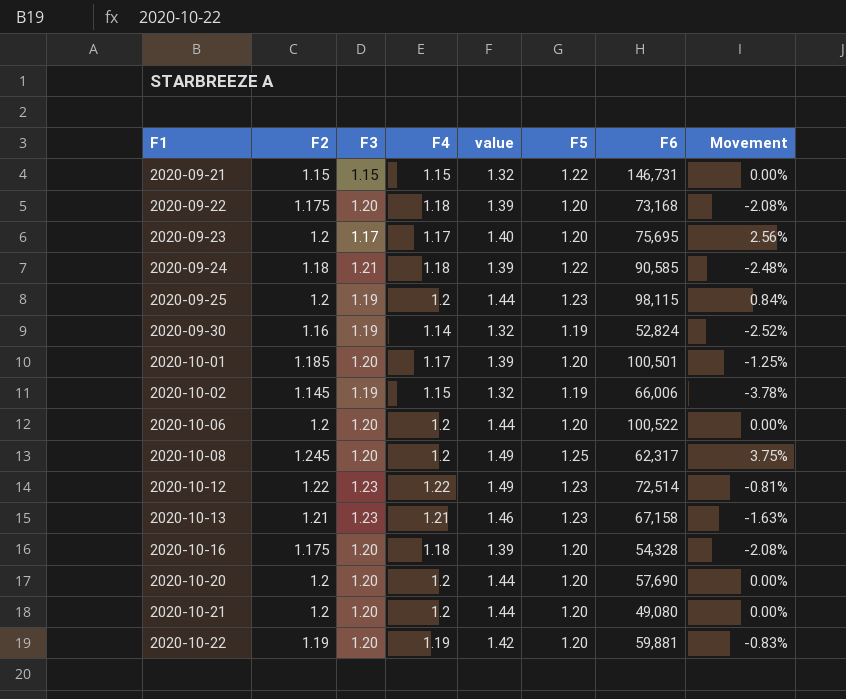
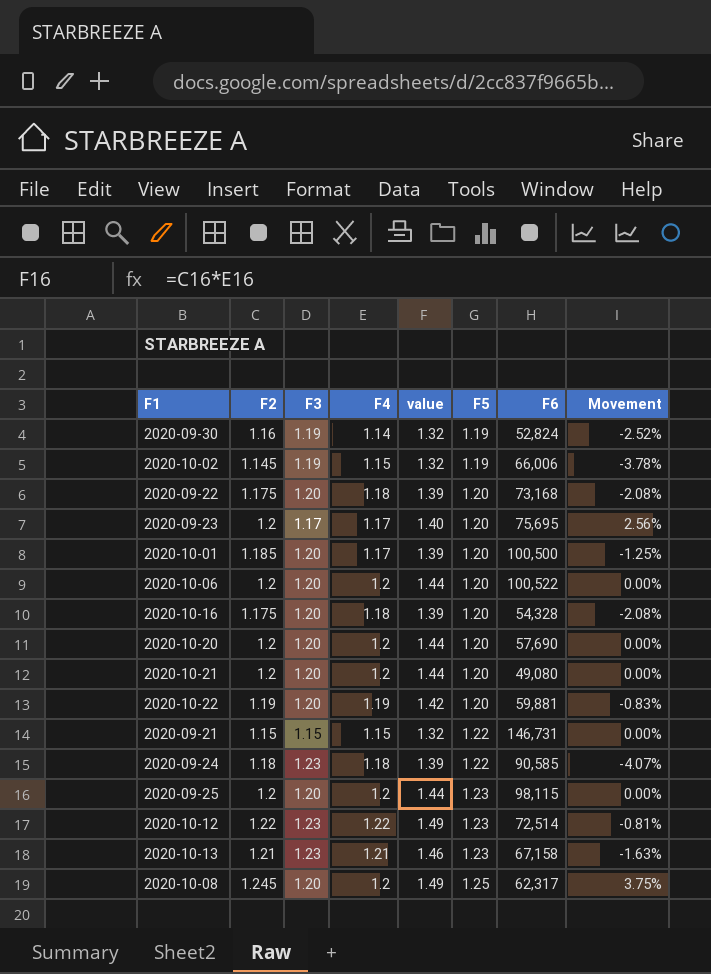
row order: F1 ascending -> F5 ascending
2020-10-01 | F6: 100,501 -> 100,500
2020-09-24 | F3: 1.21 -> 1.23
2020-09-24 | Movement: -2.48% -> -4.07%
2020-09-25 | F3: 1.19 -> 1.20
2020-09-25 | Movement: 0.84% -> 0.00%

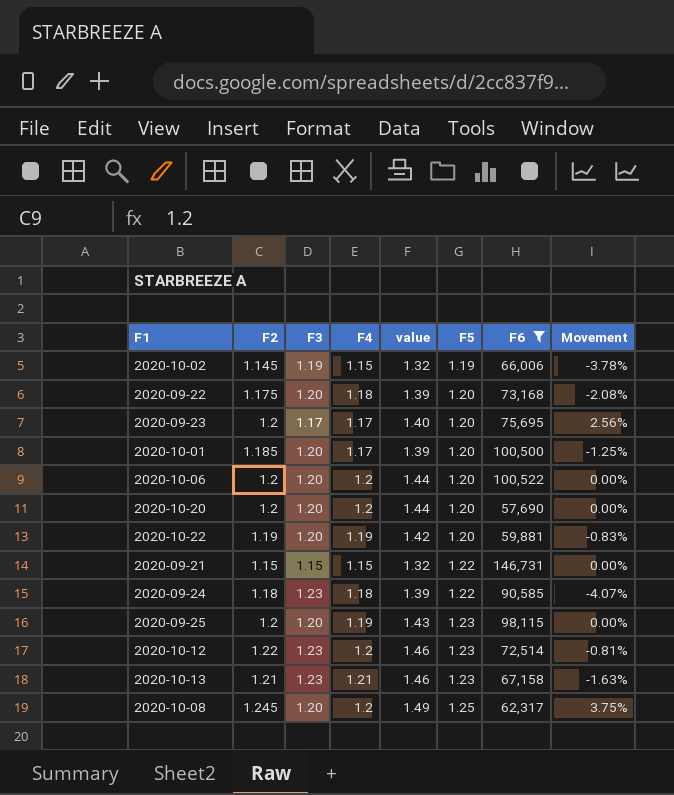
filter: none -> F6 >= 57,690
2020-09-25 | F4: 1.2 -> 1.19
2020-09-25 | value: 1.44 -> 1.43
2020-10-12 | F4: 1.22 -> 1.2
2020-10-12 | value: 1.49 -> 1.46

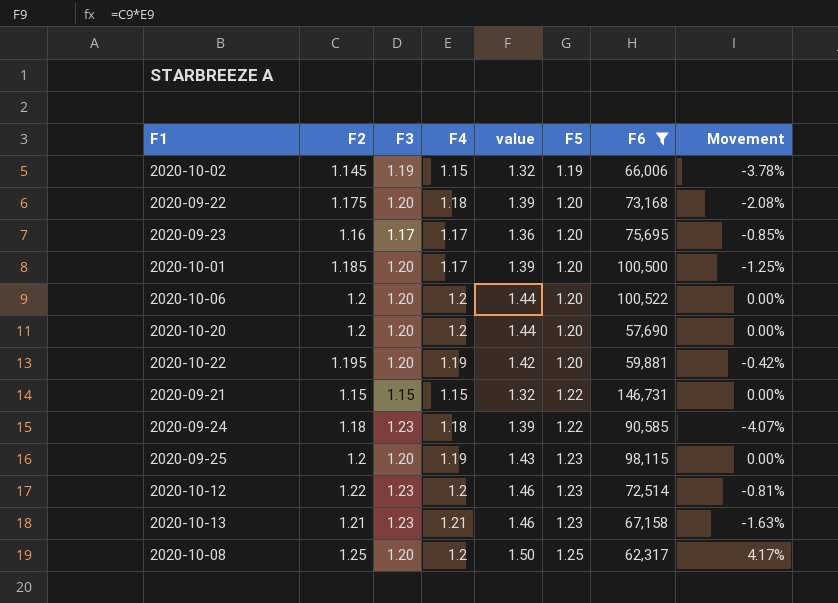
2020-09-23 | F2: 1.2 -> 1.16
2020-09-23 | value: 1.40 -> 1.36
2020-09-23 | Movement: 2.56% -> -0.85%
2020-10-22 | F2: 1.19 -> 1.195
2020-10-22 | Movement: -0.83% -> -0.42%
2020-10-08 | F2: 1.245 -> 1.25
2020-10-08 | value: 1.49 -> 1.50
2020-10-08 | Movement: 3.75% -> 4.17%

